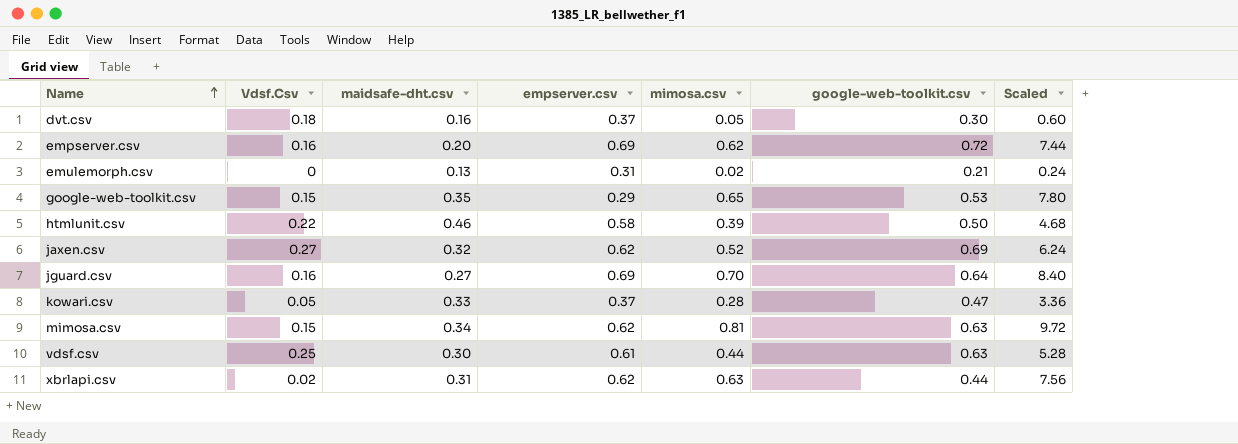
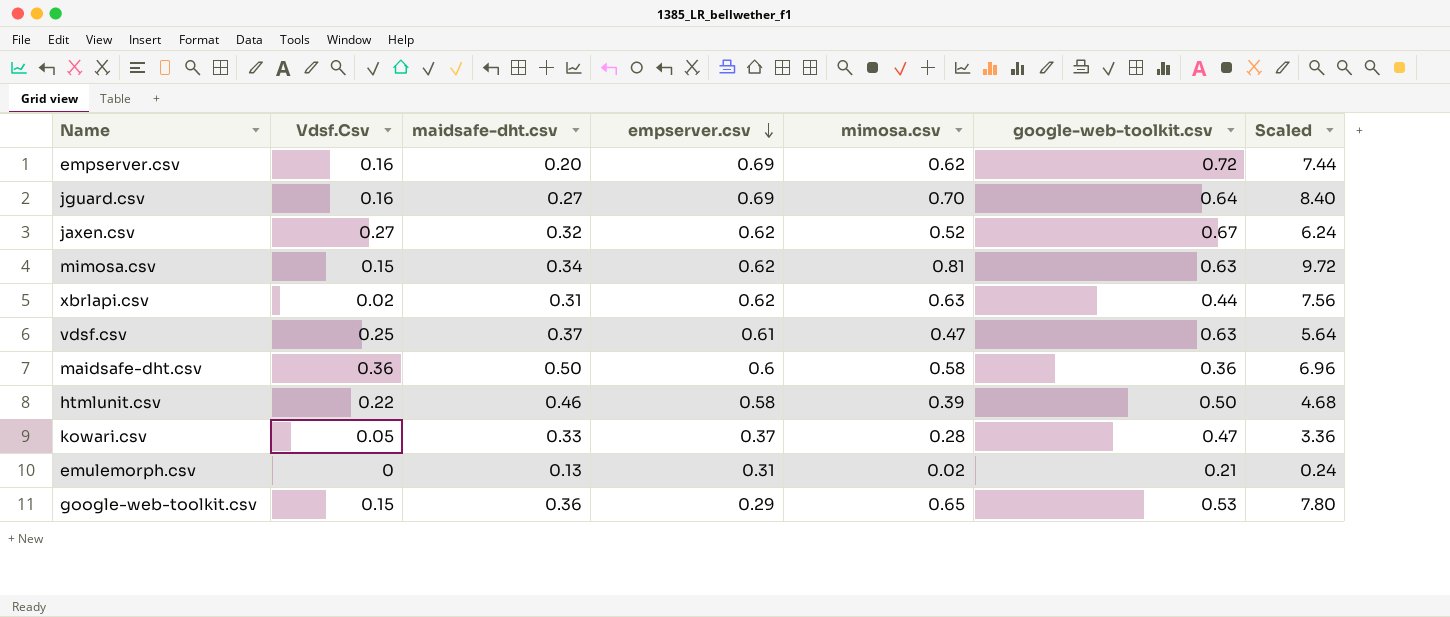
row order: Name ascending -> empserver.csv descending
row dvt.csv: 0.18 | 0.16 | 0.37 | 0.05 | 0.30 | 0.60 -> none
jaxen.csv | google-web-toolkit.csv: 0.69 -> 0.67
vdsf.csv | maidsafe-dht.csv: 0.30 -> 0.37
vdsf.csv | mimosa.csv: 0.44 -> 0.47
vdsf.csv | Scaled: 5.28 -> 5.64
row maidsafe-dht.csv: none -> 0.36 | 0.50 | 0.6 | 0.58 | 0.36 | 6.96
google-web-toolkit.csv | maidsafe-dht.csv: 0.35 -> 0.36

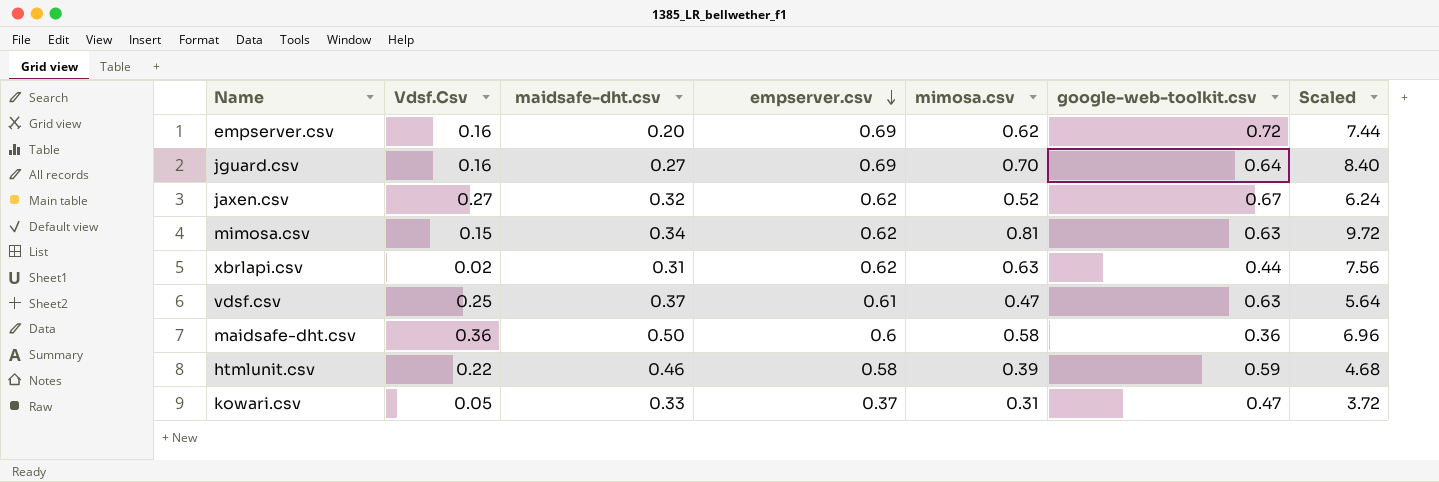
row emulemorph.csv: 0 | 0.13 | 0.31 | 0.02 | 0.21 | 0.24 -> none
row google-web-toolkit.csv: 0.15 | 0.36 | 0.29 | 0.65 | 0.53 | 7.80 -> none
htmlunit.csv | google-web-toolkit.csv: 0.50 -> 0.59
kowari.csv | mimosa.csv: 0.28 -> 0.31
kowari.csv | Scaled: 3.36 -> 3.72

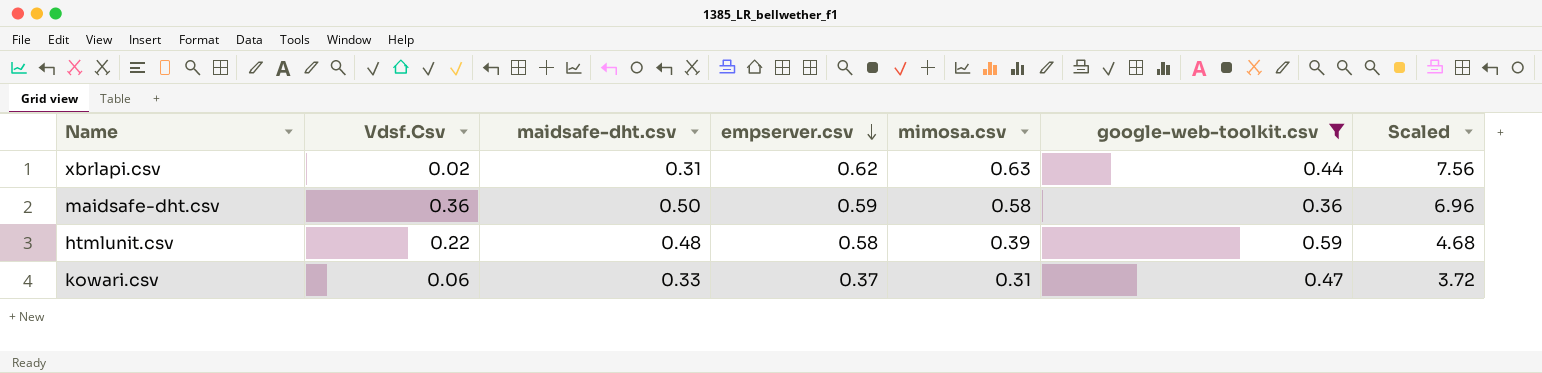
filter: none -> google-web-toolkit.csv <= 0.59
maidsafe-dht.csv | empserver.csv: 0.6 -> 0.59
htmlunit.csv | maidsafe-dht.csv: 0.46 -> 0.48
kowari.csv | Vdsf.Csv: 0.05 -> 0.06

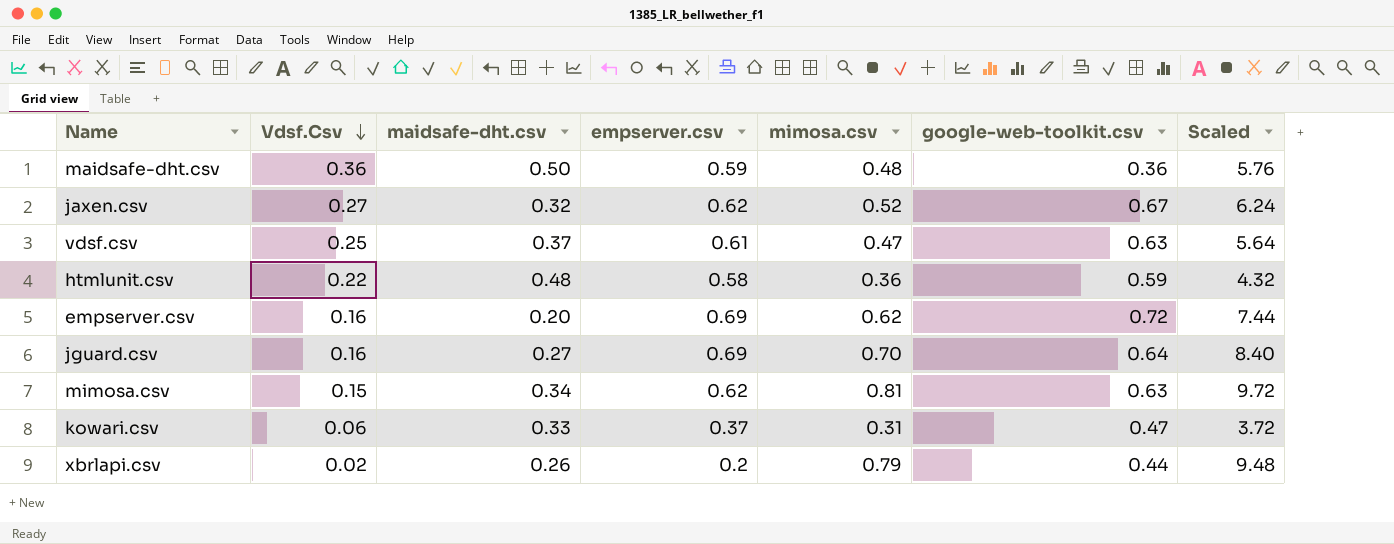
filter: google-web-toolkit.csv <= 0.59 -> none
row order: empserver.csv descending -> Vdsf.Csv descending
maidsafe-dht.csv | mimosa.csv: 0.58 -> 0.48
maidsafe-dht.csv | Scaled: 6.96 -> 5.76
htmlunit.csv | mimosa.csv: 0.39 -> 0.36
htmlunit.csv | Scaled: 4.68 -> 4.32
xbrlapi.csv | maidsafe-dht.csv: 0.31 -> 0.26
xbrlapi.csv | empserver.csv: 0.62 -> 0.2
xbrlapi.csv | mimosa.csv: 0.63 -> 0.79
xbrlapi.csv | Scaled: 7.56 -> 9.48

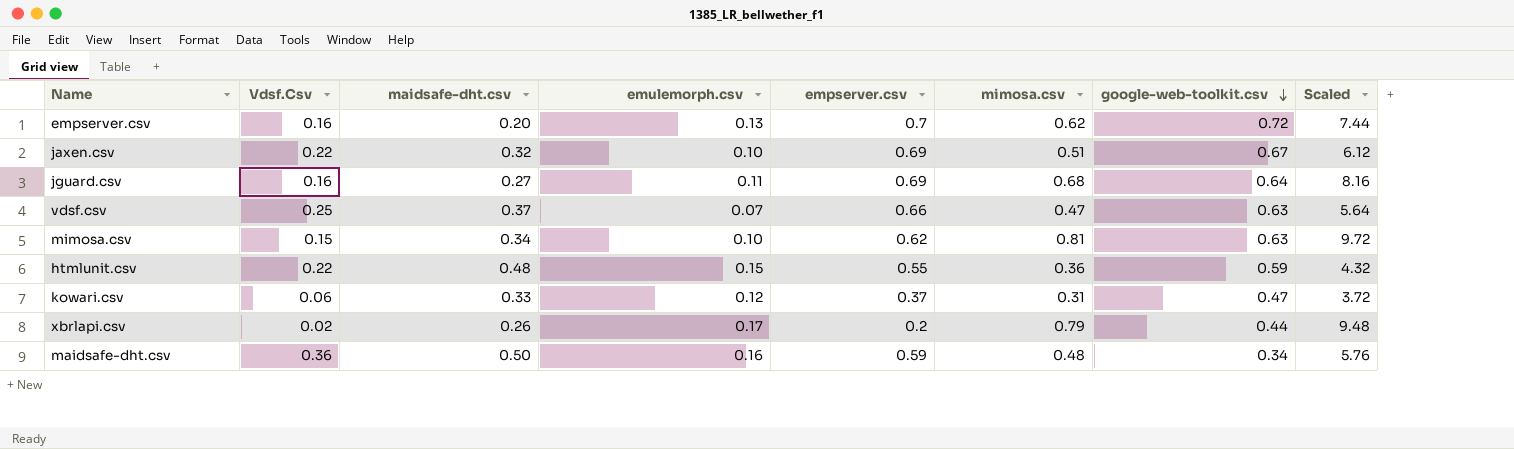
row order: Vdsf.Csv descending -> google-web-toolkit.csv descending
column emulemorph.csv | position: none -> 4
empserver.csv | empserver.csv: 0.69 -> 0.7
jaxen.csv | Vdsf.Csv: 0.27 -> 0.22
jaxen.csv | empserver.csv: 0.62 -> 0.69
jaxen.csv | mimosa.csv: 0.52 -> 0.51
jaxen.csv | Scaled: 6.24 -> 6.12
jguard.csv | mimosa.csv: 0.70 -> 0.68
jguard.csv | Scaled: 8.40 -> 8.16
vdsf.csv | empserver.csv: 0.61 -> 0.66
htmlunit.csv | empserver.csv: 0.58 -> 0.55
maidsafe-dht.csv | google-web-toolkit.csv: 0.36 -> 0.34

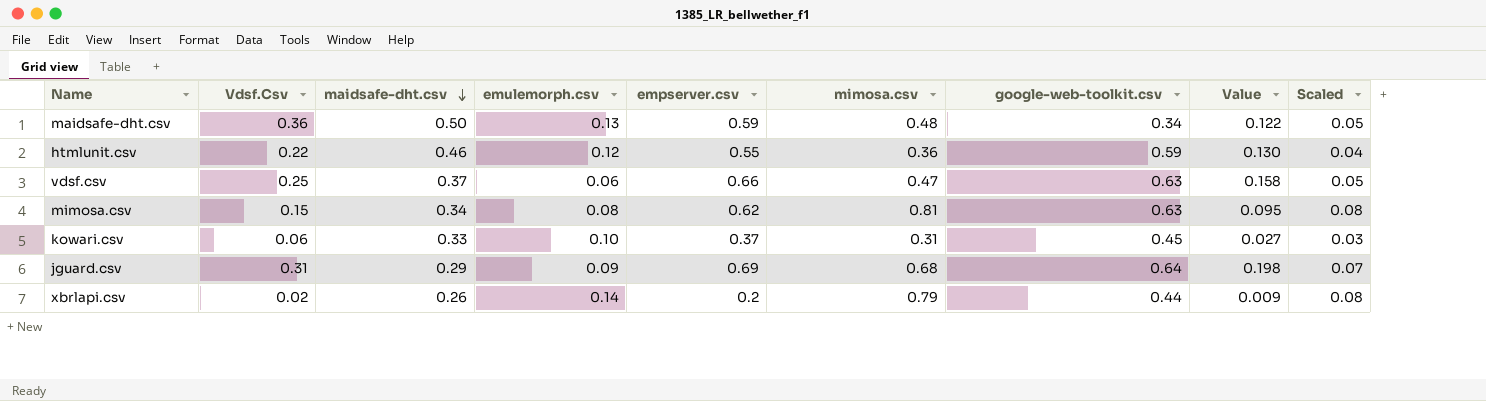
row order: google-web-toolkit.csv descending -> maidsafe-dht.csv descending
column Value | formula: none -> [Vdsf.Csv] * [google-web-toolkit.csv]
column Scaled | formula: [mimosa.csv] * 12 -> [mimosa.csv] * 0.1
row empserver.csv: 0.16 | 0.20 | 0.13 | 0.7 | 0.62 | 0.72 | 7.44 -> none
row jaxen.csv: 0.22 | 0.32 | 0.10 | 0.69 | 0.51 | 0.67 | 6.12 -> none
maidsafe-dht.csv | emulemorph.csv: 0.16 -> 0.13
htmlunit.csv | maidsafe-dht.csv: 0.48 -> 0.46
htmlunit.csv | emulemorph.csv: 0.15 -> 0.12
vdsf.csv | emulemorph.csv: 0.07 -> 0.06
mimosa.csv | emulemorph.csv: 0.10 -> 0.08
kowari.csv | emulemorph.csv: 0.12 -> 0.10
kowari.csv | google-web-toolkit.csv: 0.47 -> 0.45
jguard.csv | Vdsf.Csv: 0.16 -> 0.31
jguard.csv | maidsafe-dht.csv: 0.27 -> 0.29
jguard.csv | emulemorph.csv: 0.11 -> 0.09
xbrlapi.csv | emulemorph.csv: 0.17 -> 0.14

